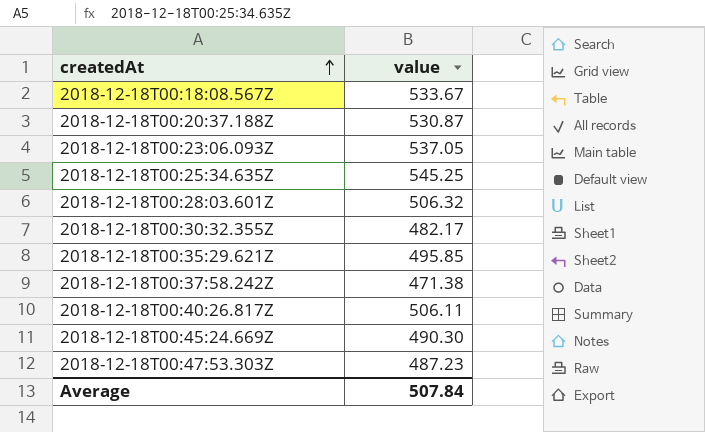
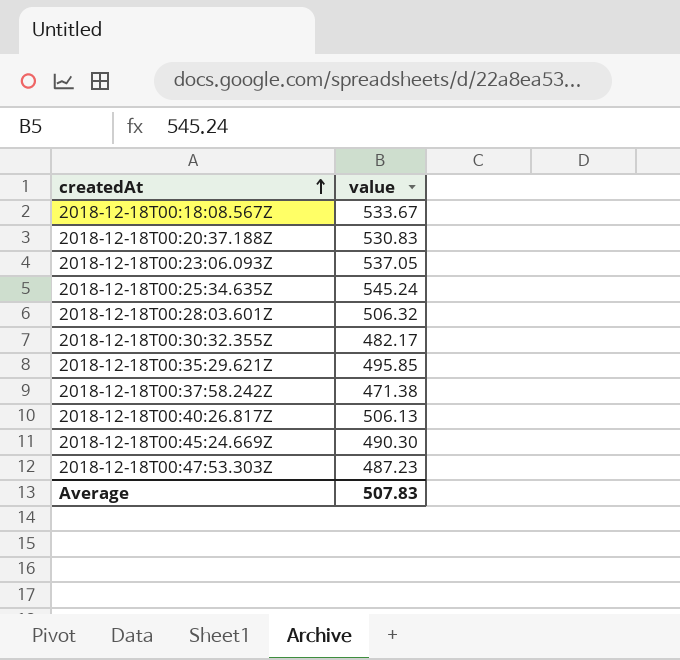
2018-12-18T00:20:37.188Z | value: 530.87 -> 530.83
2018-12-18T00:25:34.635Z | value: 545.25 -> 545.24
2018-12-18T00:40:26.817Z | value: 506.11 -> 506.13
Average | value: 507.84 -> 507.83

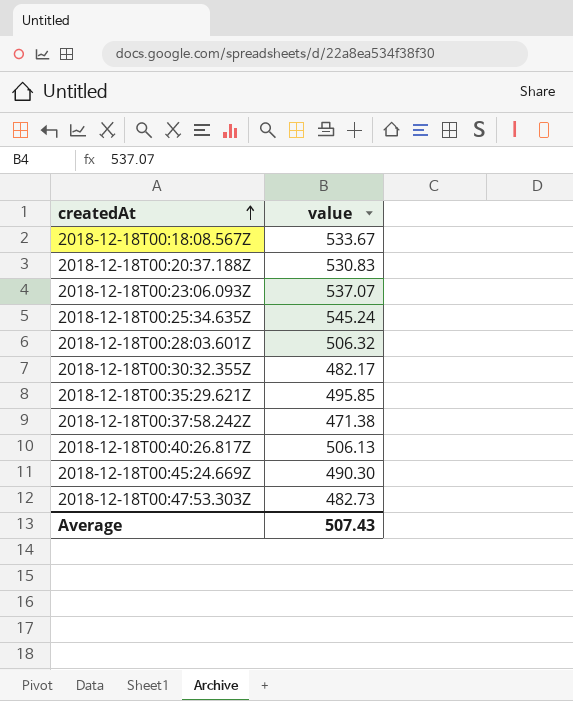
2018-12-18T00:23:06.093Z | value: 537.05 -> 537.07
2018-12-18T00:47:53.303Z | value: 487.23 -> 482.73
Average | value: 507.83 -> 507.43

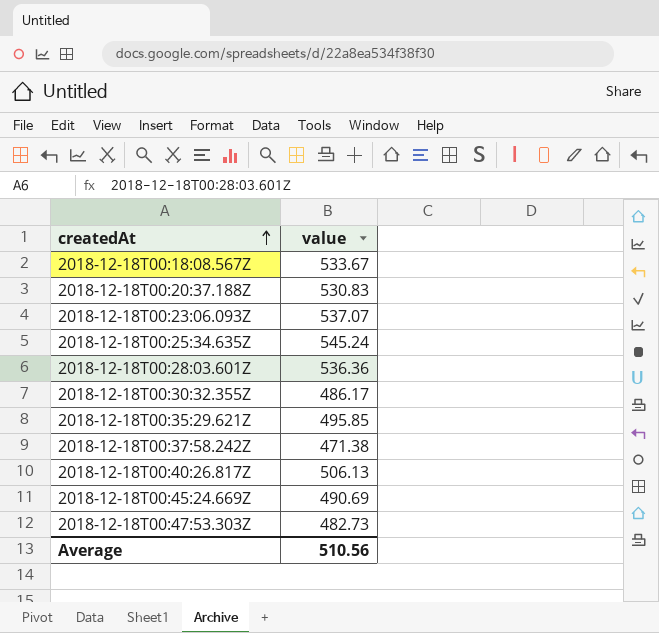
2018-12-18T00:28:03.601Z | value: 506.32 -> 536.36
2018-12-18T00:30:32.355Z | value: 482.17 -> 486.17
2018-12-18T00:45:24.669Z | value: 490.30 -> 490.69
Average | value: 507.43 -> 510.56

